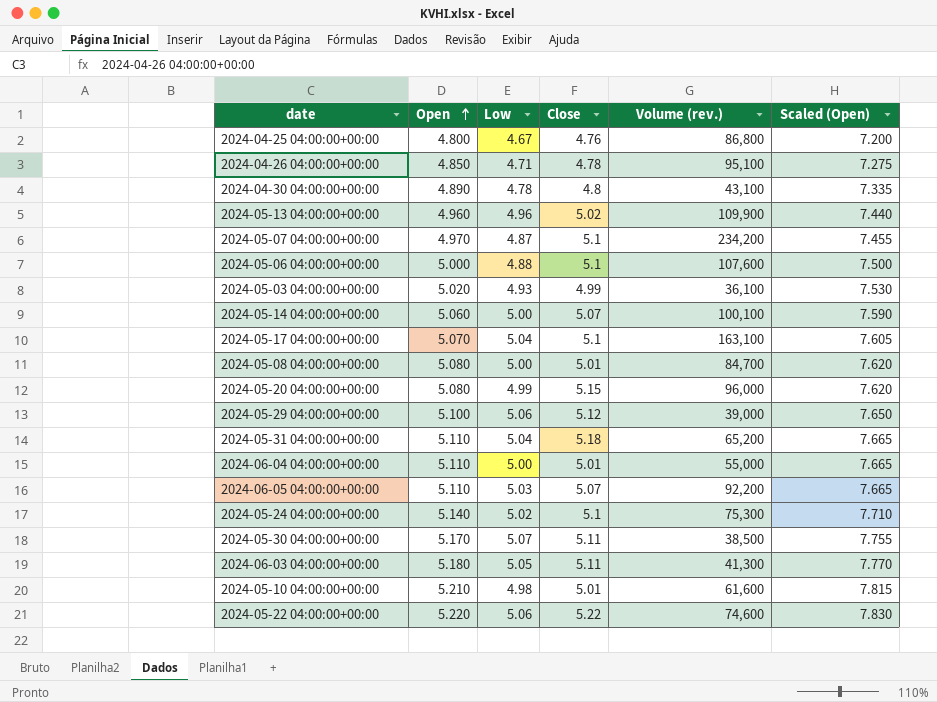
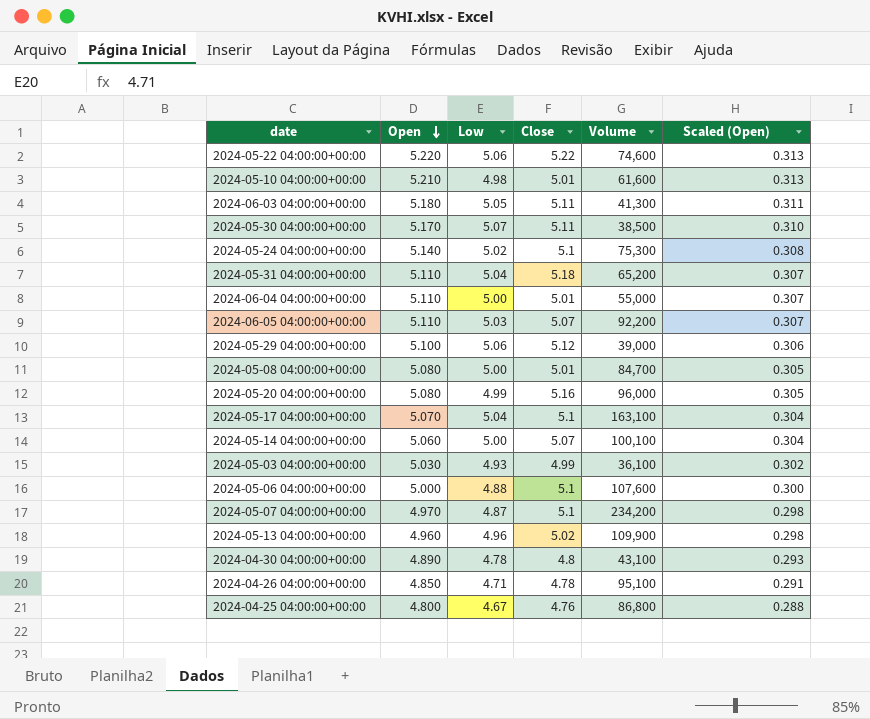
row order: Open ascending -> Open descending
column name: Volume (rev.) -> Volume
column Scaled (Open) | formula: [Open] * 1.5 -> [Open] * 0.06
2024-05-20 04:00:00+00:00 | Close: 5.15 -> 5.16
2024-05-03 04:00:00+00:00 | Open: 5.020 -> 5.030

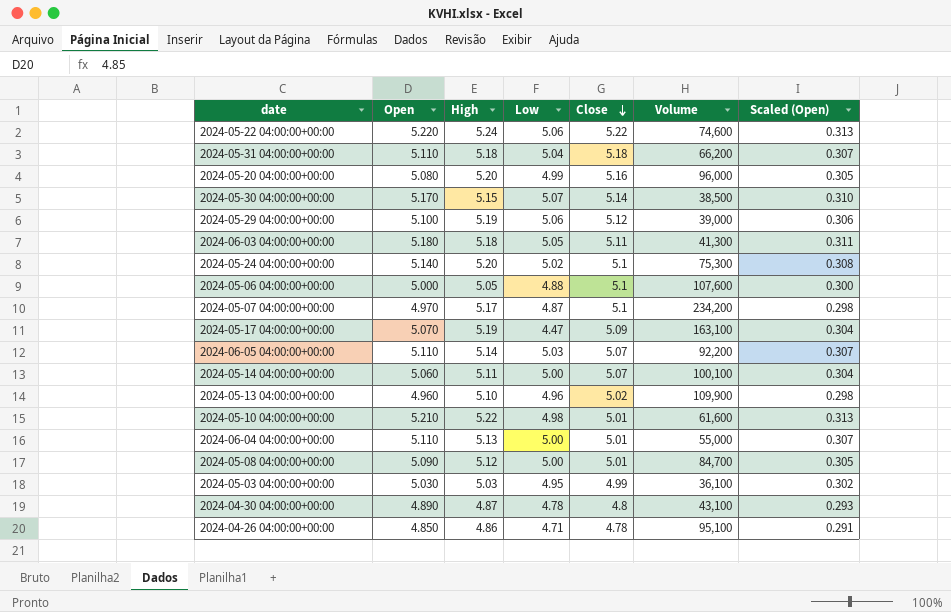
row order: Open descending -> Close descending
column High | position: none -> 3
row 2024-04-25 04:00:00+00:00: 4.800 | 4.67 | 4.76 | 86,800 | 0.288 -> none
2024-05-31 04:00:00+00:00 | Volume: 65,200 -> 66,200
2024-05-30 04:00:00+00:00 | Close: 5.11 -> 5.14
2024-05-17 04:00:00+00:00 | Low: 5.04 -> 4.47
2024-05-17 04:00:00+00:00 | Close: 5.1 -> 5.09
2024-05-08 04:00:00+00:00 | Open: 5.080 -> 5.090
2024-05-03 04:00:00+00:00 | Low: 4.93 -> 4.95

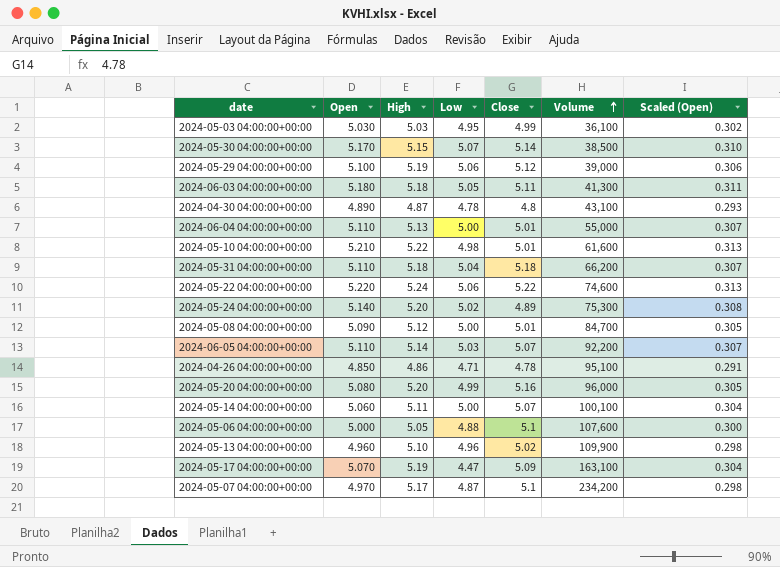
row order: Close descending -> Volume ascending
2024-05-24 04:00:00+00:00 | Close: 5.1 -> 4.89

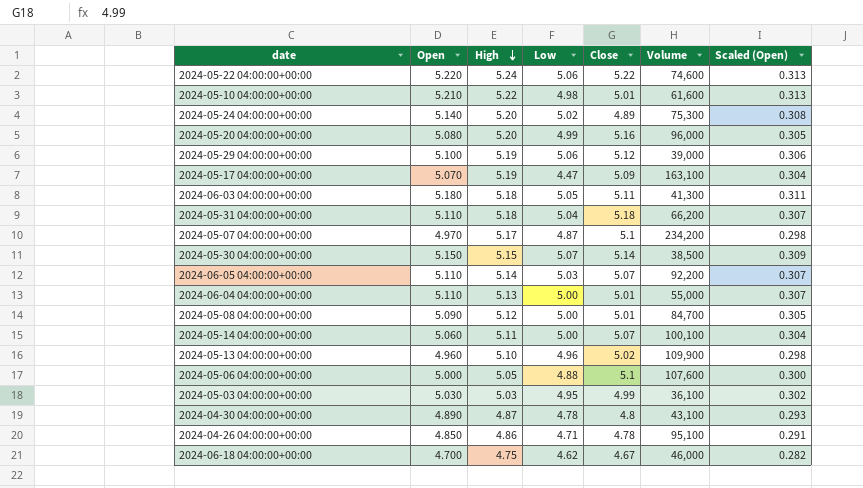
row order: Volume ascending -> High descending
2024-05-30 04:00:00+00:00 | Open: 5.170 -> 5.150
2024-05-30 04:00:00+00:00 | Scaled (Open): 0.310 -> 0.309
row 2024-06-18 04:00:00+00:00: none -> 4.700 | 4.75 | 4.62 | 4.67 | 46,000 | 0.282

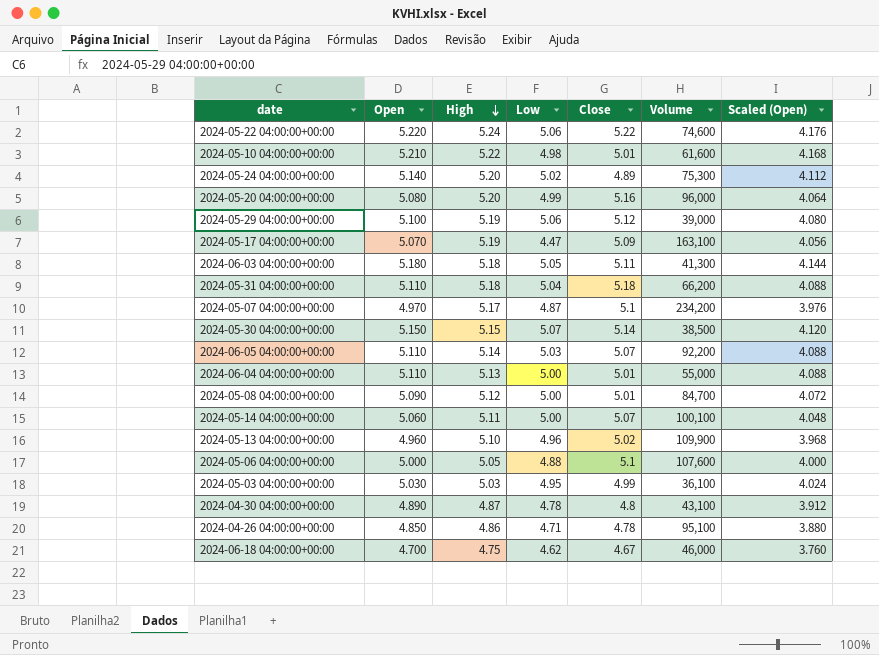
column Scaled (Open) | formula: [Open] * 0.06 -> [Open] * 0.8

